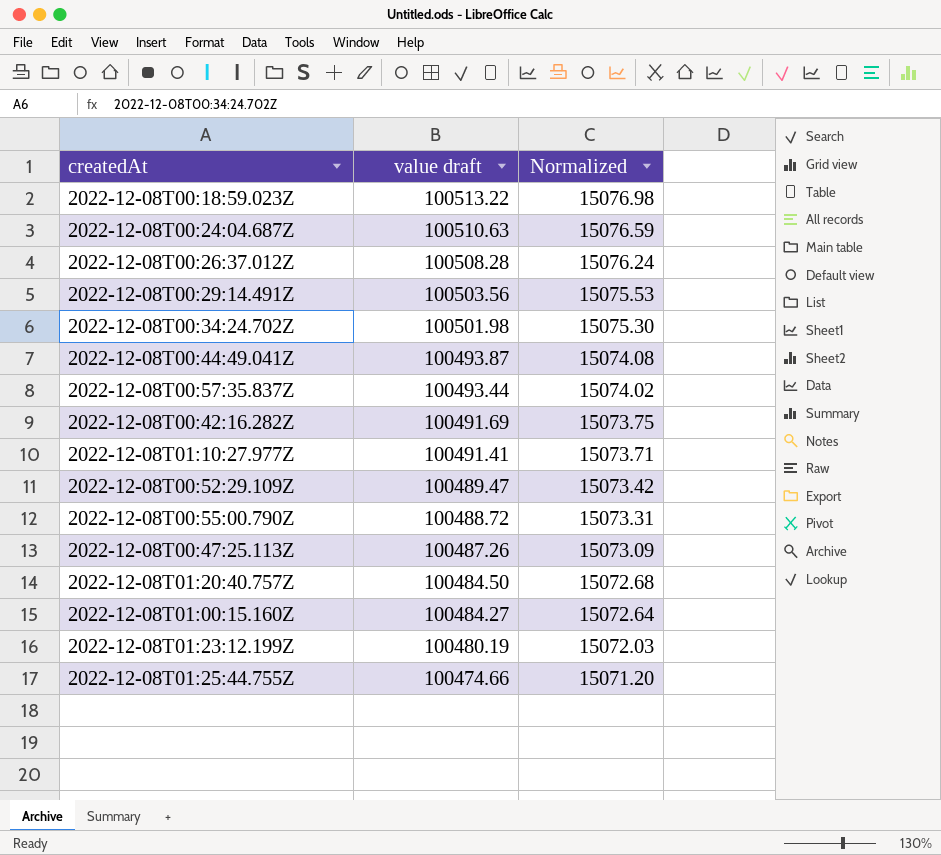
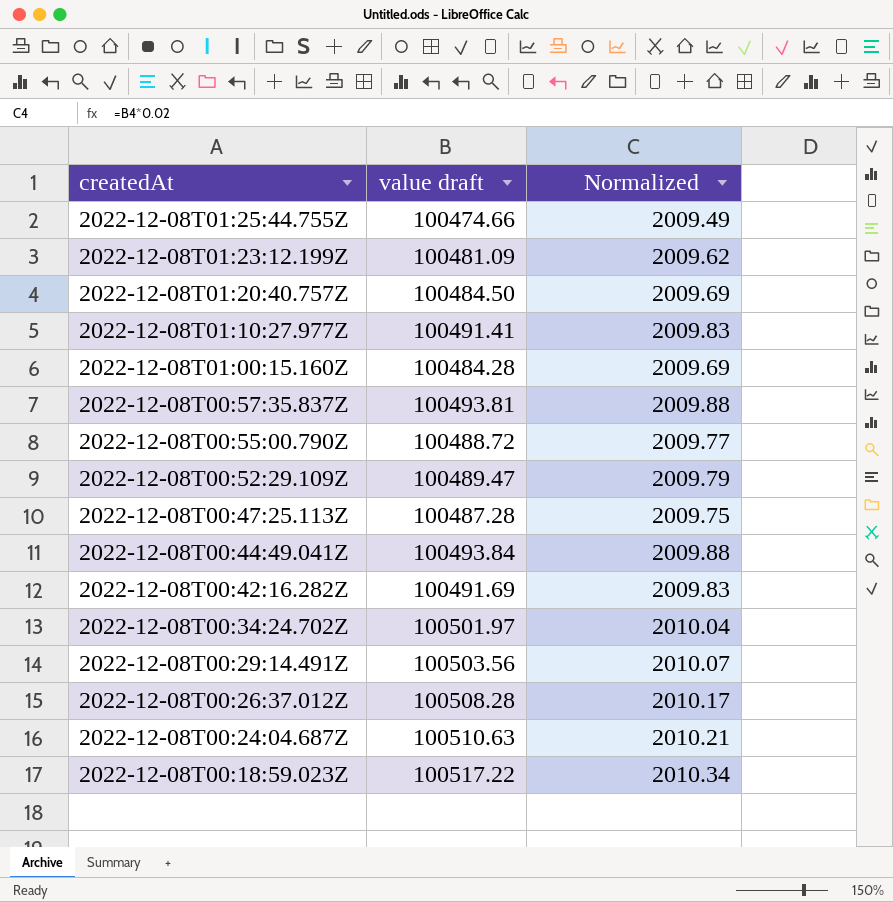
row order: value draft descending -> createdAt descending
column Normalized | formula: [value draft] * 0.15 -> [value draft] * 0.02
2022-12-08T01:23:12.199Z | value draft: 100480.19 -> 100481.09
2022-12-08T01:00:15.160Z | value draft: 100484.27 -> 100484.28
2022-12-08T00:57:35.837Z | value draft: 100493.44 -> 100493.81
2022-12-08T00:47:25.113Z | value draft: 100487.26 -> 100487.28
2022-12-08T00:44:49.041Z | value draft: 100493.87 -> 100493.84
2022-12-08T00:34:24.702Z | value draft: 100501.98 -> 100501.97
2022-12-08T00:18:59.023Z | value draft: 100513.22 -> 100517.22

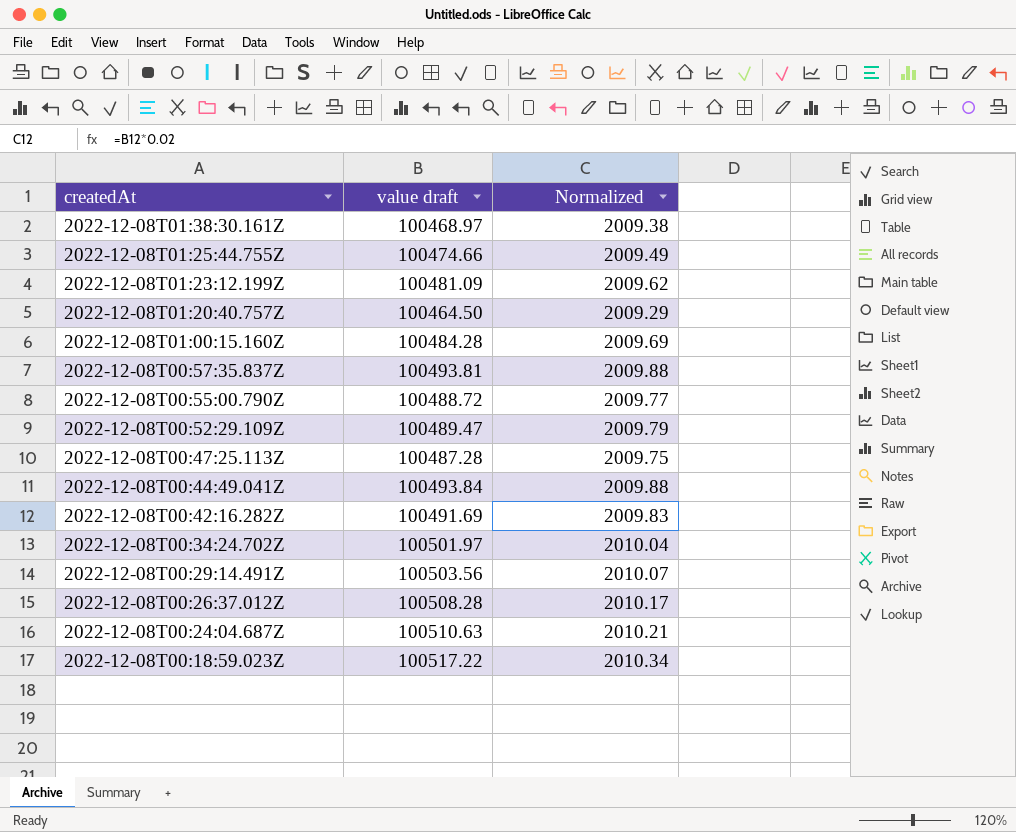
row 2022-12-08T01:10:27.977Z: 100491.41 | 2009.83 -> none
row 2022-12-08T01:38:30.161Z: none -> 100468.97 | 2009.38
2022-12-08T01:20:40.757Z | value draft: 100484.50 -> 100464.50
2022-12-08T01:20:40.757Z | Normalized: 2009.69 -> 2009.29

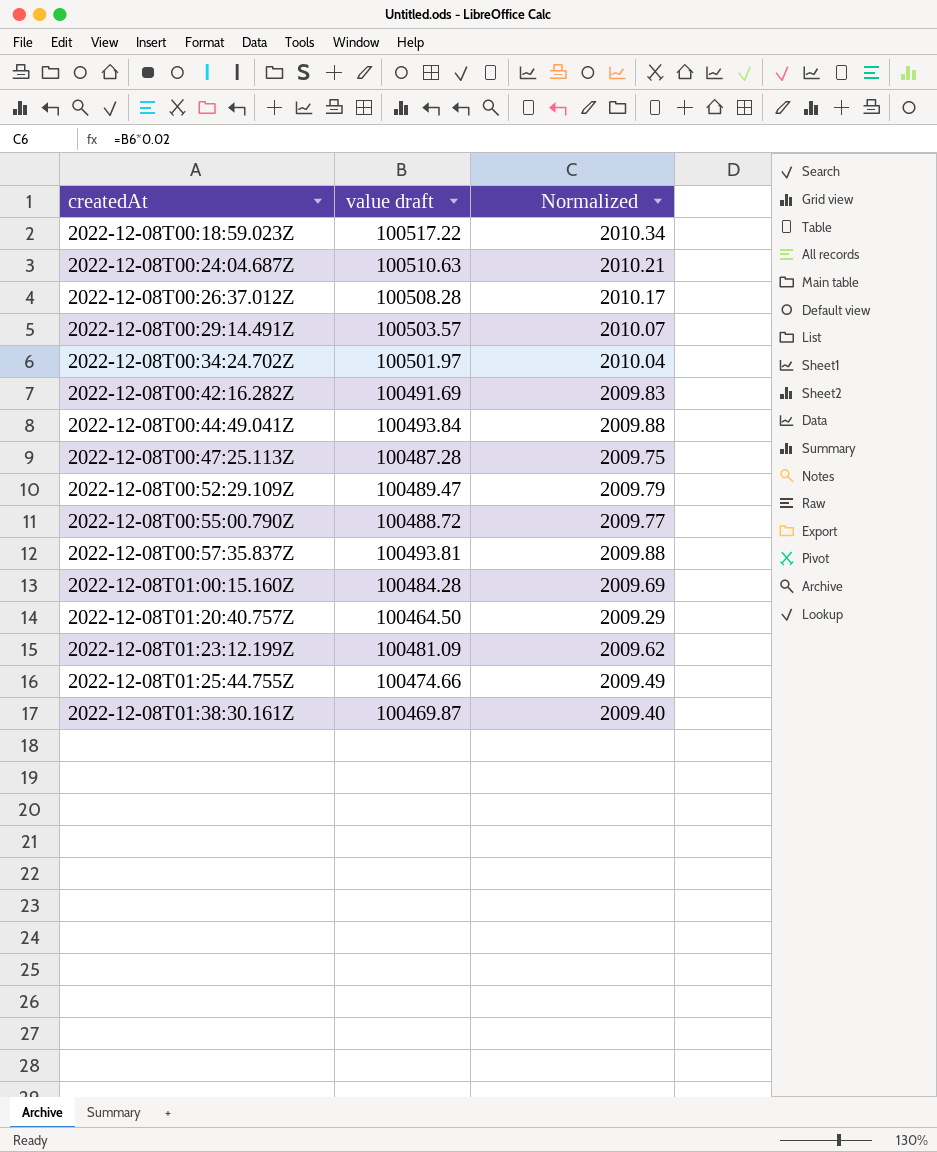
row order: createdAt descending -> createdAt ascending
2022-12-08T00:29:14.491Z | value draft: 100503.56 -> 100503.57
2022-12-08T01:38:30.161Z | value draft: 100468.97 -> 100469.87
2022-12-08T01:38:30.161Z | Normalized: 2009.38 -> 2009.40

